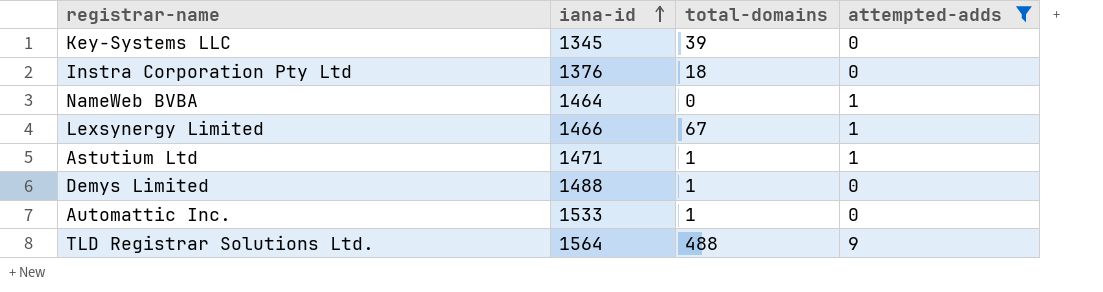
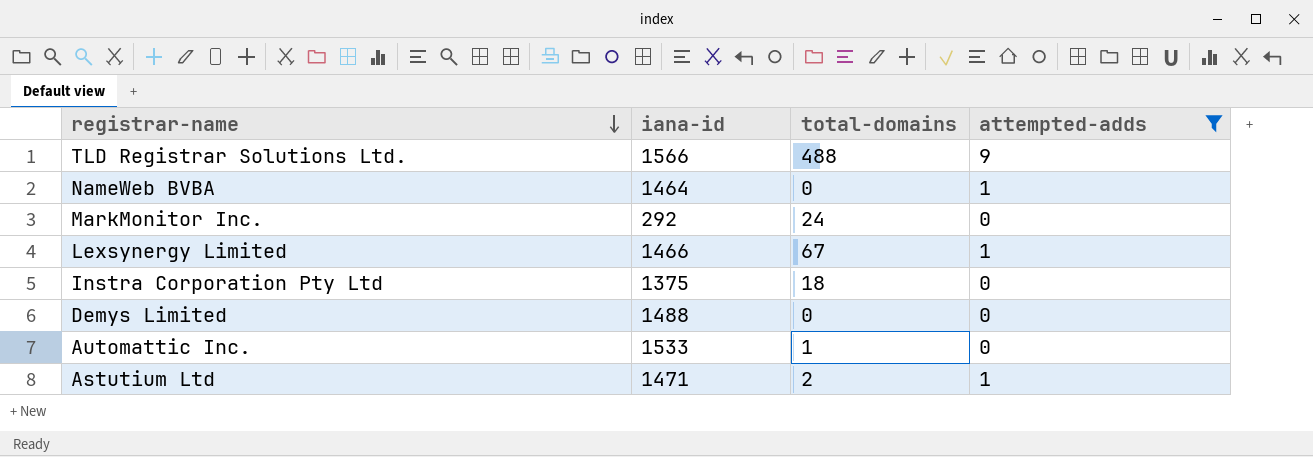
row order: iana-id ascending -> registrar-name descending
row Key-Systems LLC: 1345 | 39 | 0 -> none
TLD Registrar Solutions Ltd. | iana-id: 1564 -> 1566
row MarkMonitor Inc.: none -> 292 | 24 | 0
Instra Corporation Pty Ltd | iana-id: 1376 -> 1375
Demys Limited | total-domains: 1 -> 0
Astutium Ltd | total-domains: 1 -> 2

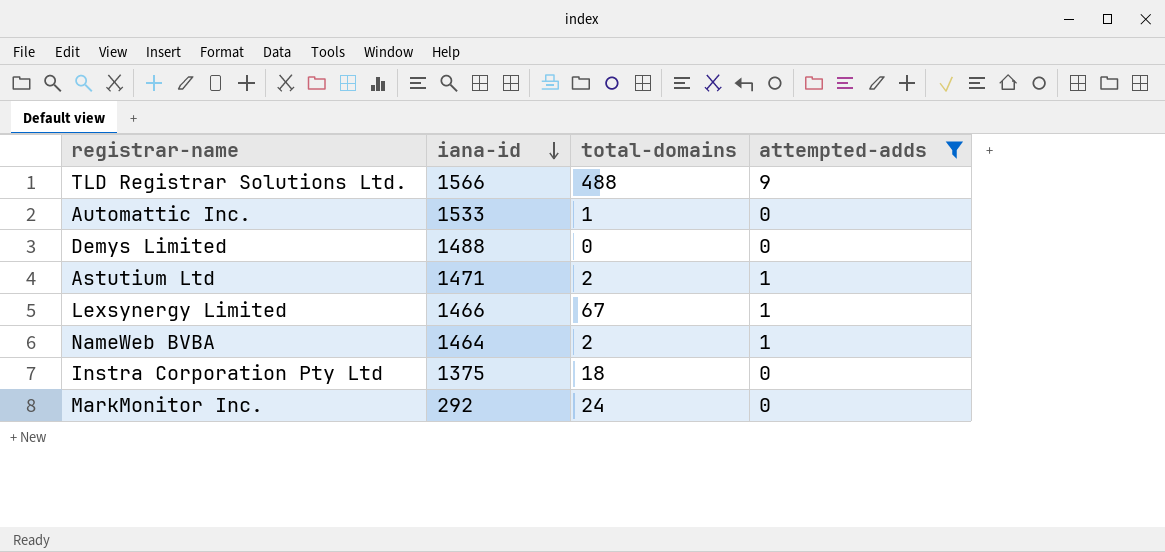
row order: registrar-name descending -> iana-id descending
NameWeb BVBA | total-domains: 0 -> 2

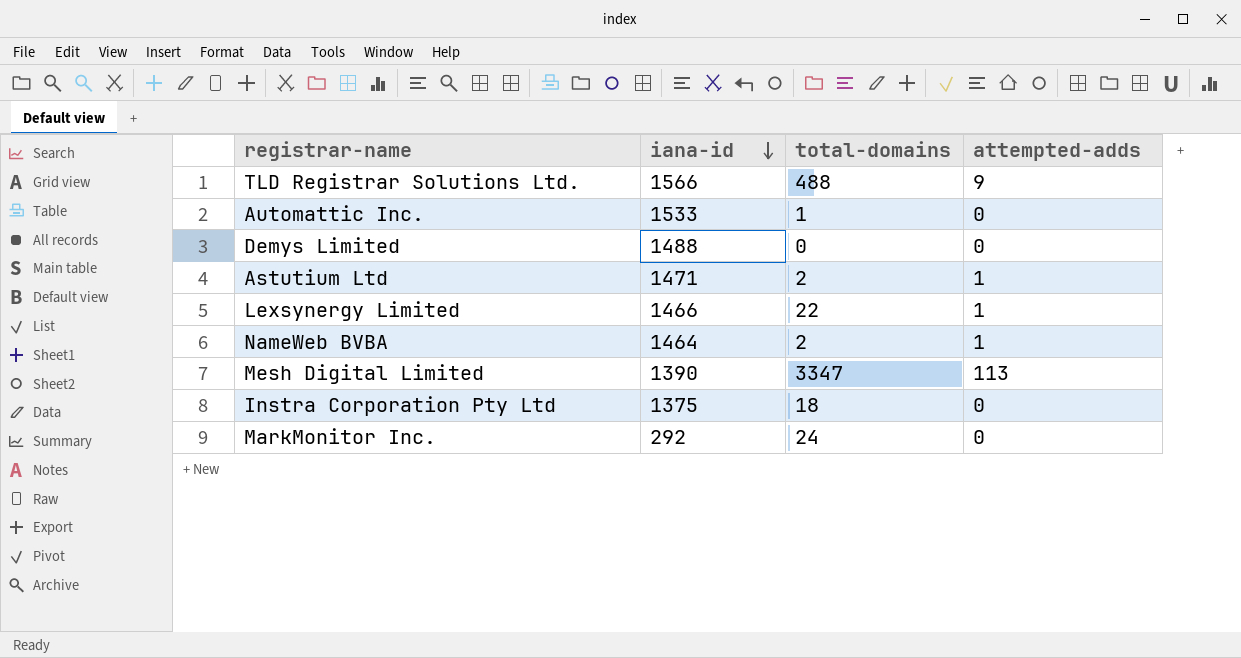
filter: attempted-adds != 113 -> none
Lexsynergy Limited | total-domains: 67 -> 22

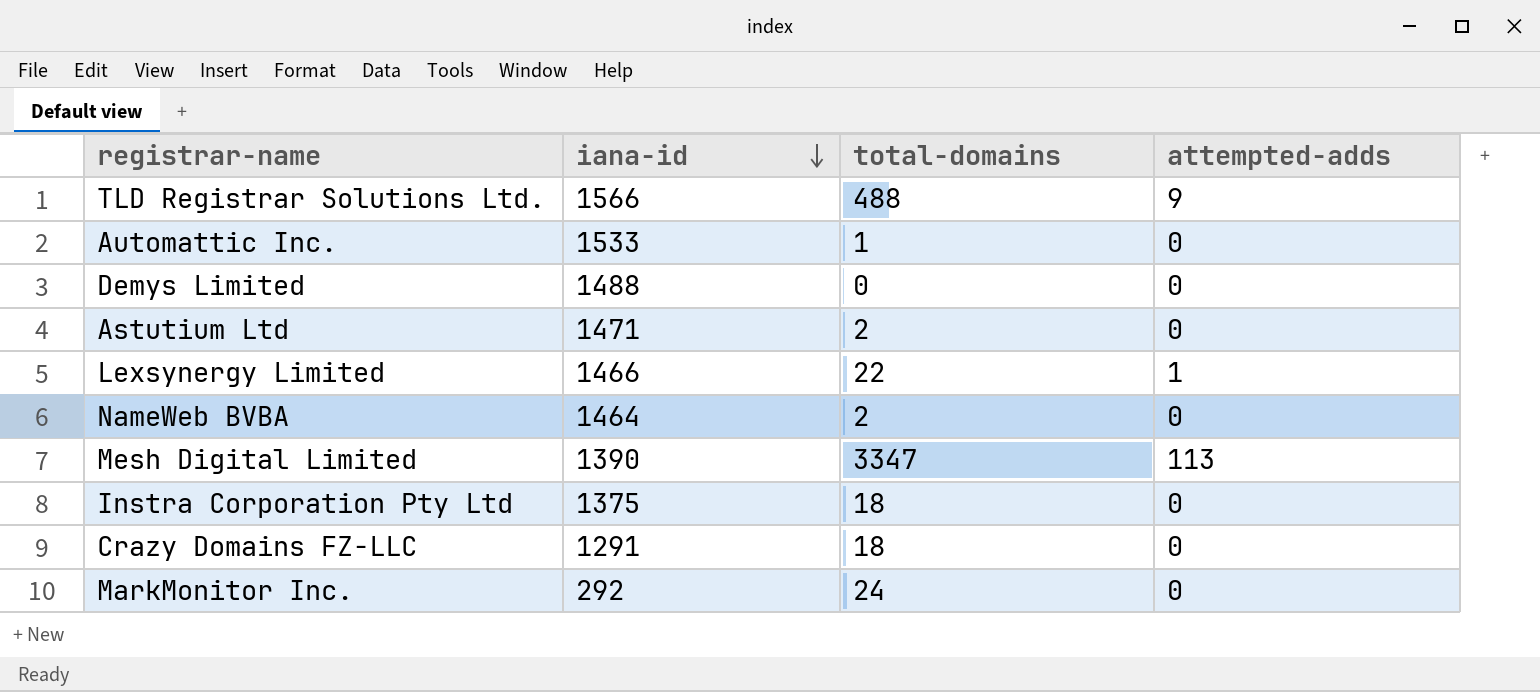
Astutium Ltd | attempted-adds: 1 -> 0
NameWeb BVBA | attempted-adds: 1 -> 0
row Crazy Domains FZ-LLC: none -> 1291 | 18 | 0

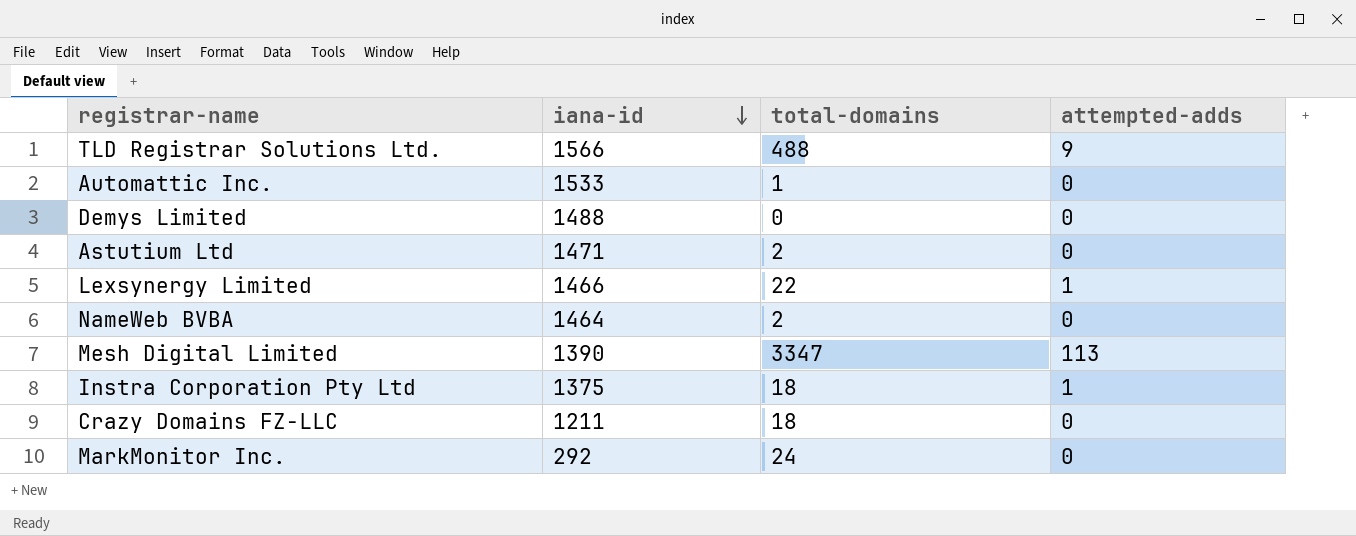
Instra Corporation Pty Ltd | attempted-adds: 0 -> 1
Crazy Domains FZ-LLC | iana-id: 1291 -> 1211

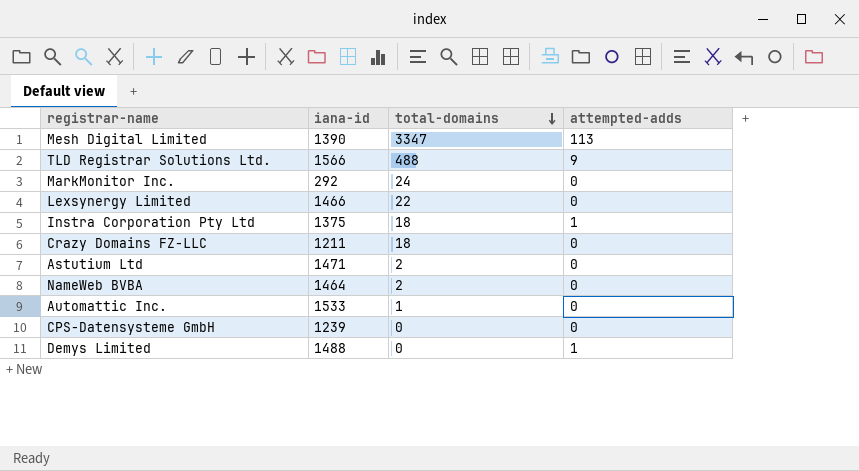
row order: iana-id descending -> total-domains descending
Lexsynergy Limited | attempted-adds: 1 -> 0
row CPS-Datensysteme GmbH: none -> 1239 | 0 | 0
Demys Limited | attempted-adds: 0 -> 1

